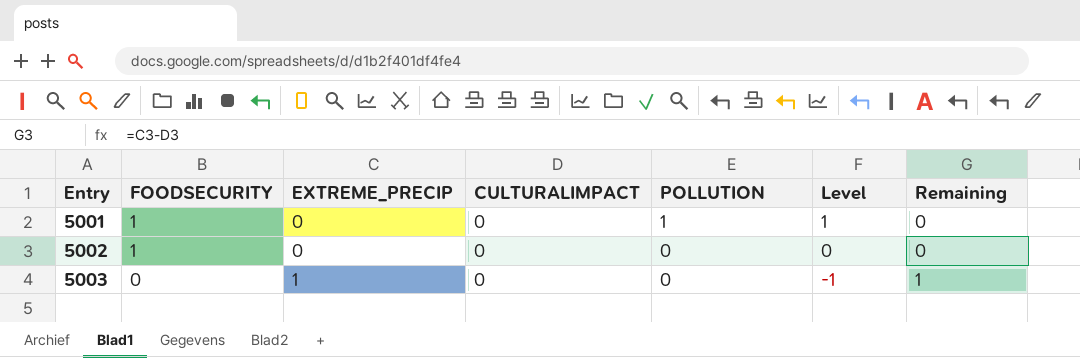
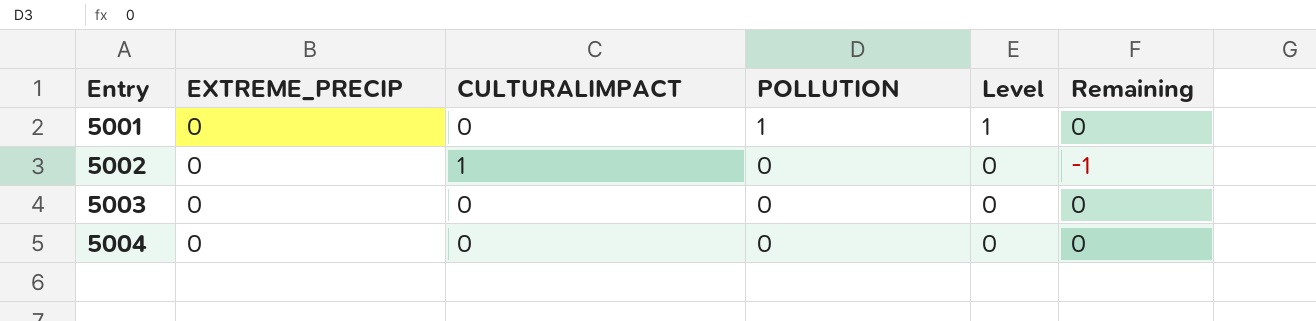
column FOODSECURITY | position: 2 -> none
5002 | CULTURALIMPACT: 0 -> 1
5002 | Remaining: 0 -> -1
5003 | EXTREME_PRECIP: 1 -> 0
5003 | Level: -1 -> 0
5003 | Remaining: 1 -> 0
row 5004: none -> 0 | 0 | 0 | 0 | 0

